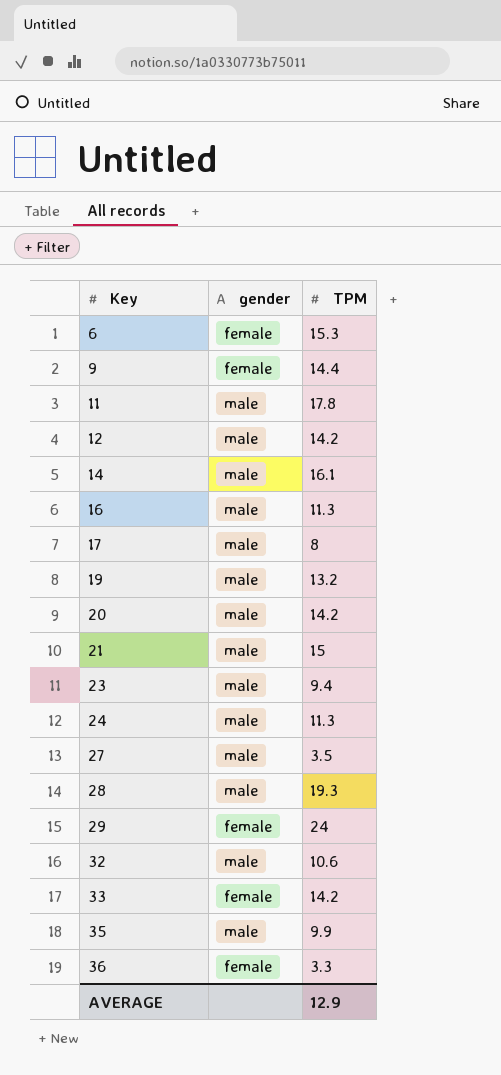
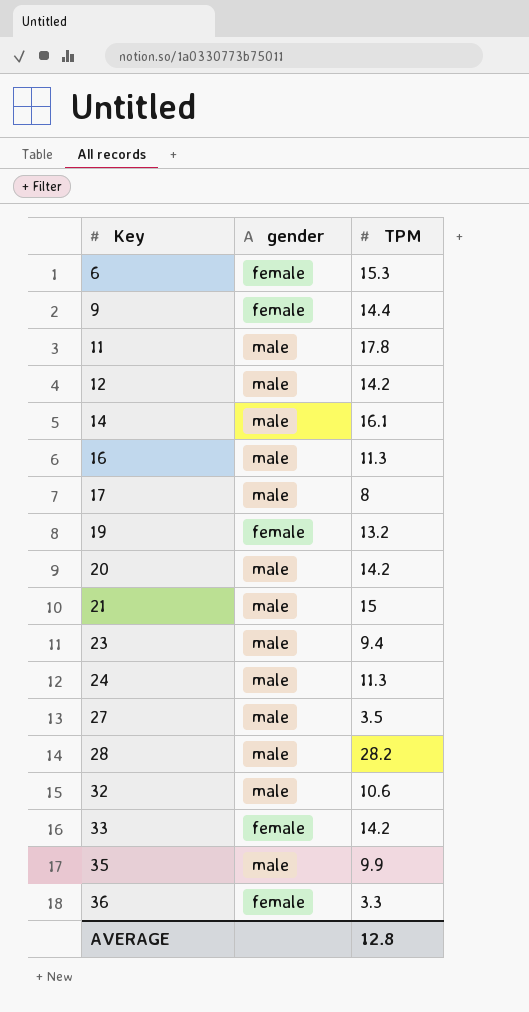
row 29: female | 24 -> none
19 | gender: male -> female
28 | TPM: 19.3 -> 28.2
AVERAGE | TPM: 12.9 -> 12.8

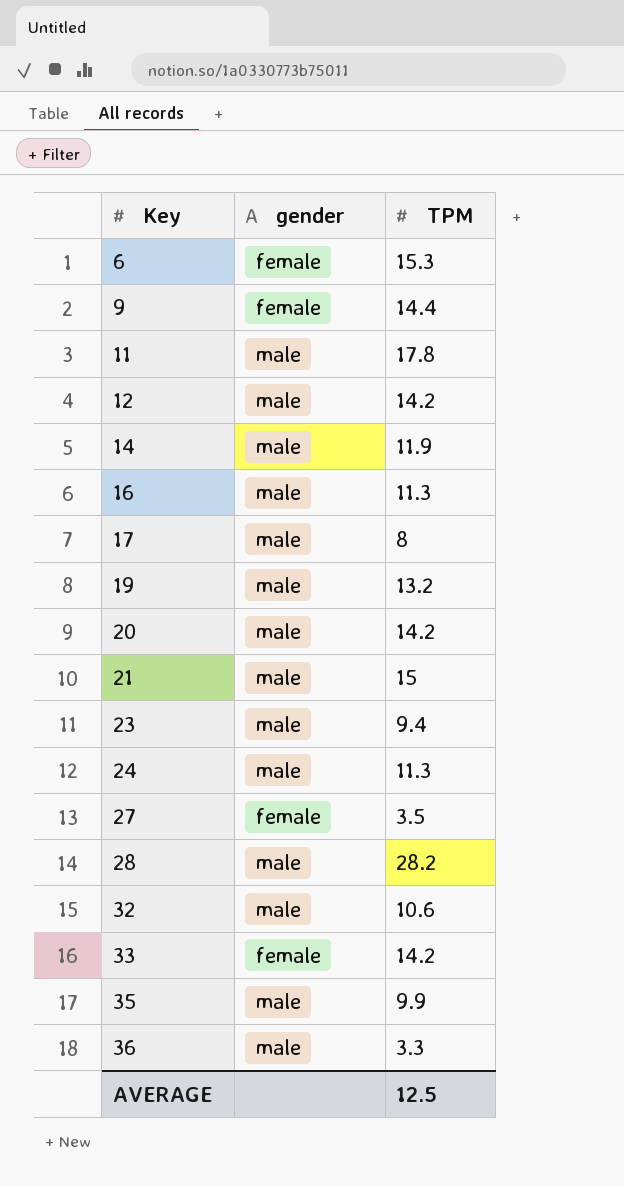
14 | TPM: 16.1 -> 11.9
19 | gender: female -> male
27 | gender: male -> female
36 | gender: female -> male
AVERAGE | TPM: 12.8 -> 12.5

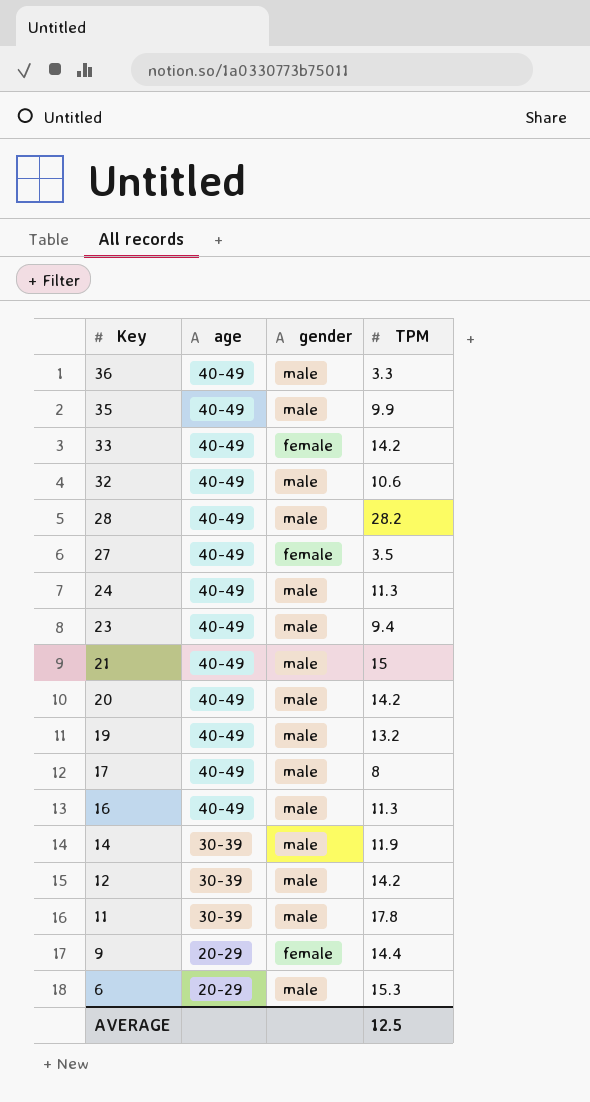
row order: Key ascending -> Key descending
column age | position: none -> 2
6 | gender: female -> male

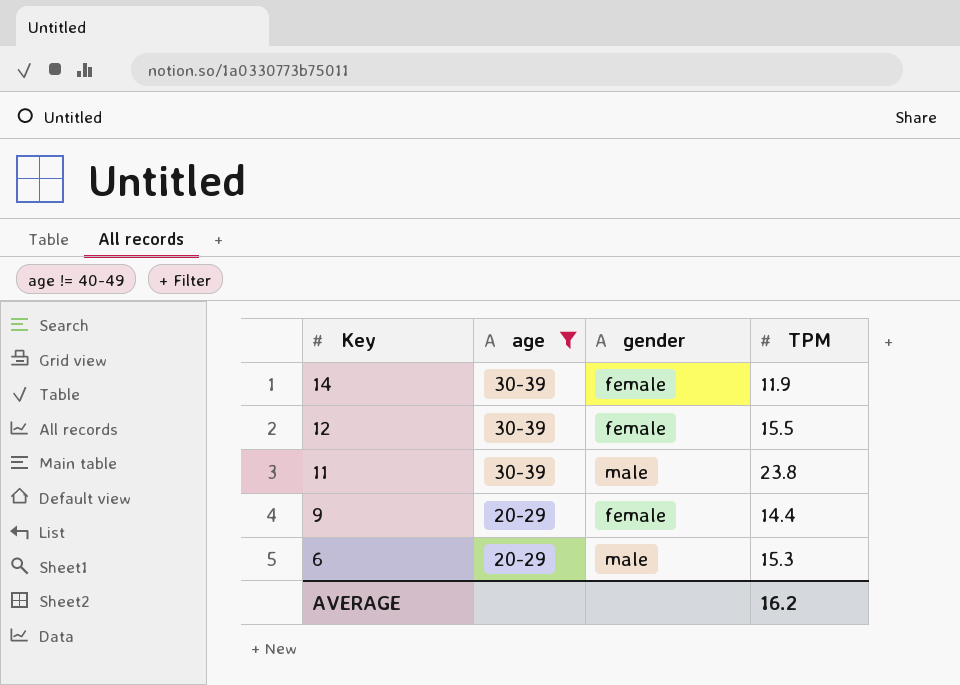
filter: none -> age != 40-49
14 | gender: male -> female
12 | gender: male -> female
12 | TPM: 14.2 -> 15.5
11 | TPM: 17.8 -> 23.8
AVERAGE | TPM: 12.5 -> 16.2

